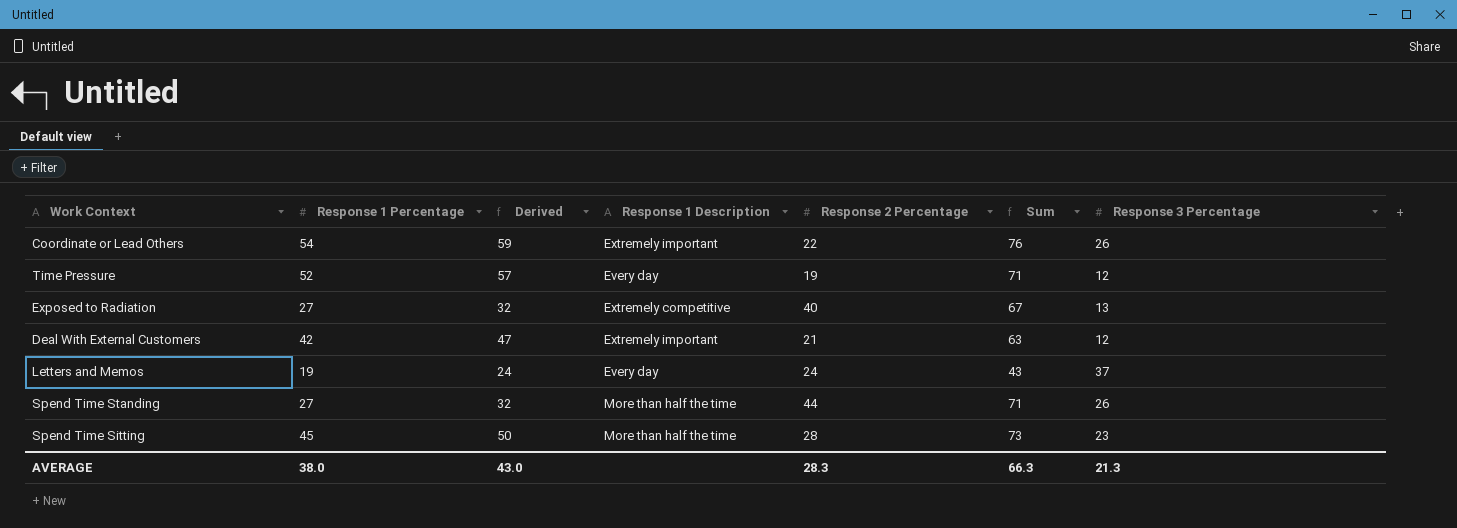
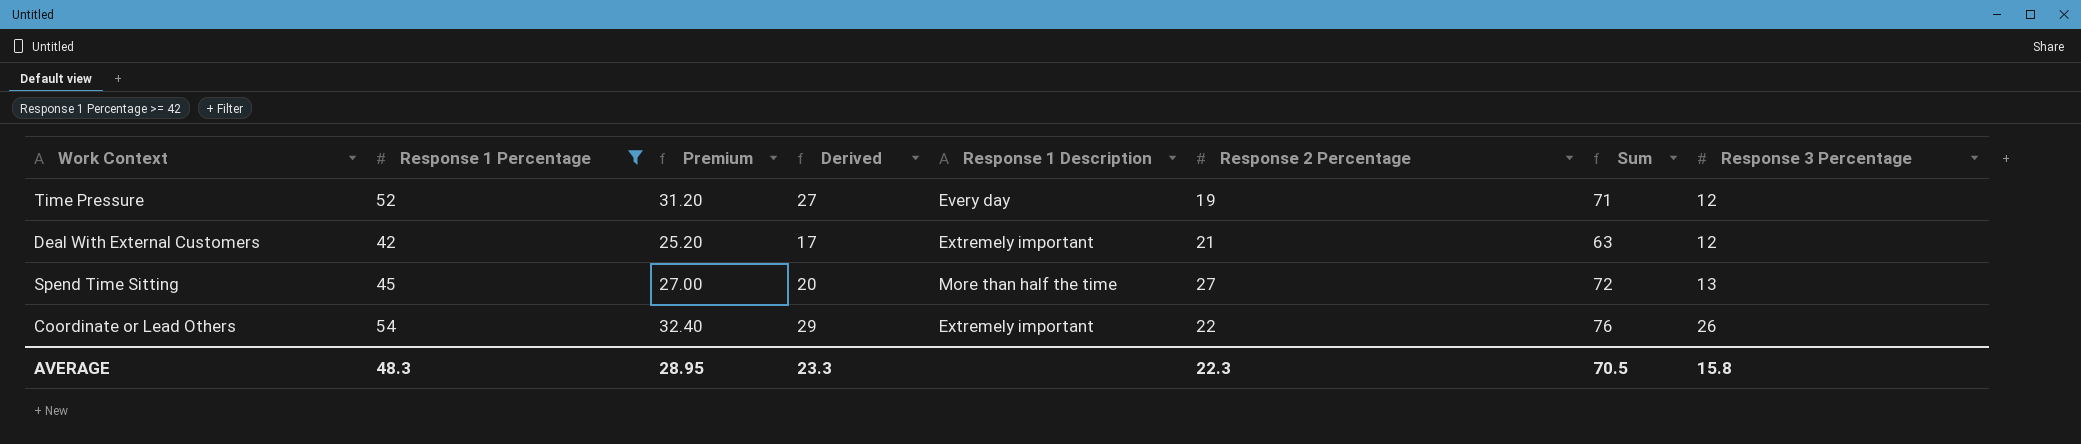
filter: none -> Response 1 Percentage >= 42
row order: none -> Response 3 Percentage ascending
column Premium | formula: none -> [Response 1 Percentage] * 0.6
column Derived | formula: [Response 1 Percentage] + 5 -> [Response 1 Percentage] - 25
Spend Time Sitting | Response 2 Percentage: 28 -> 27
Spend Time Sitting | Sum: 73 -> 72
Spend Time Sitting | Response 3 Percentage: 23 -> 13
AVERAGE | Response 1 Percentage: 38.0 -> 48.3
AVERAGE | Derived: 43.0 -> 23.3
AVERAGE | Response 2 Percentage: 28.3 -> 22.3
AVERAGE | Sum: 66.3 -> 70.5
AVERAGE | Response 3 Percentage: 21.3 -> 15.8

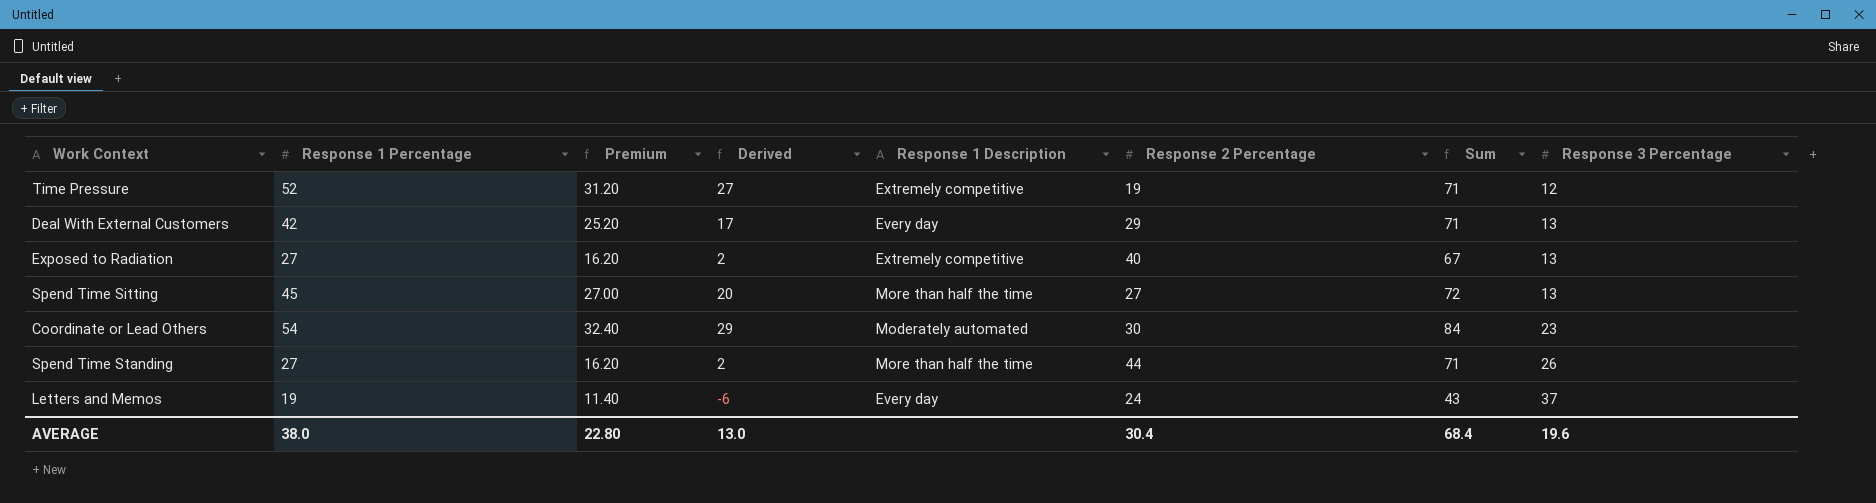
filter: Response 1 Percentage >= 42 -> none
Time Pressure | Response 1 Description: Every day -> Extremely competitive
Deal With External Customers | Response 1 Description: Extremely important -> Every day
Deal With External Customers | Response 2 Percentage: 21 -> 29
Deal With External Customers | Sum: 63 -> 71
Deal With External Customers | Response 3 Percentage: 12 -> 13
Coordinate or Lead Others | Response 1 Description: Extremely important -> Moderately automated
Coordinate or Lead Others | Response 2 Percentage: 22 -> 30
Coordinate or Lead Others | Sum: 76 -> 84
Coordinate or Lead Others | Response 3 Percentage: 26 -> 23
AVERAGE | Response 1 Percentage: 48.3 -> 38.0
AVERAGE | Premium: 28.95 -> 22.80
AVERAGE | Derived: 23.3 -> 13.0
AVERAGE | Response 2 Percentage: 22.3 -> 30.4
AVERAGE | Sum: 70.5 -> 68.4
AVERAGE | Response 3 Percentage: 15.8 -> 19.6

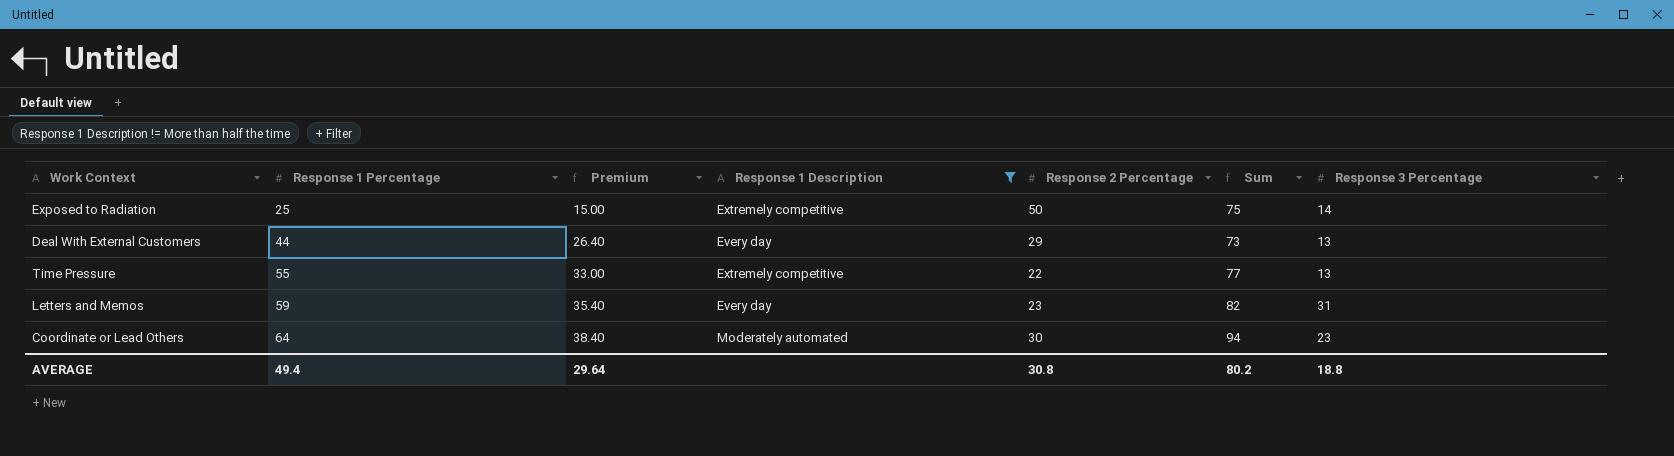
filter: none -> Response 1 Description != More than half the time
row order: Response 3 Percentage ascending -> Response 1 Percentage ascending
column Derived | formula: [Response 1 Percentage] - 25 -> none
Exposed to Radiation | Response 1 Percentage: 27 -> 25
Exposed to Radiation | Premium: 16.20 -> 15.00
Exposed to Radiation | Response 2 Percentage: 40 -> 50
Exposed to Radiation | Sum: 67 -> 75
Exposed to Radiation | Response 3 Percentage: 13 -> 14
Deal With External Customers | Response 1 Percentage: 42 -> 44
Deal With External Customers | Premium: 25.20 -> 26.40
Deal With External Customers | Sum: 71 -> 73
Time Pressure | Response 1 Percentage: 52 -> 55
Time Pressure | Premium: 31.20 -> 33.00
Time Pressure | Response 2 Percentage: 19 -> 22
Time Pressure | Sum: 71 -> 77
Time Pressure | Response 3 Percentage: 12 -> 13
Letters and Memos | Response 1 Percentage: 19 -> 59
Letters and Memos | Premium: 11.40 -> 35.40
Letters and Memos | Response 2 Percentage: 24 -> 23
Letters and Memos | Sum: 43 -> 82
Letters and Memos | Response 3 Percentage: 37 -> 31
Coordinate or Lead Others | Response 1 Percentage: 54 -> 64
Coordinate or Lead Others | Premium: 32.40 -> 38.40
Coordinate or Lead Others | Sum: 84 -> 94
AVERAGE | Response 1 Percentage: 38.0 -> 49.4
AVERAGE | Premium: 22.80 -> 29.64
AVERAGE | Response 2 Percentage: 30.4 -> 30.8
AVERAGE | Sum: 68.4 -> 80.2
AVERAGE | Response 3 Percentage: 19.6 -> 18.8

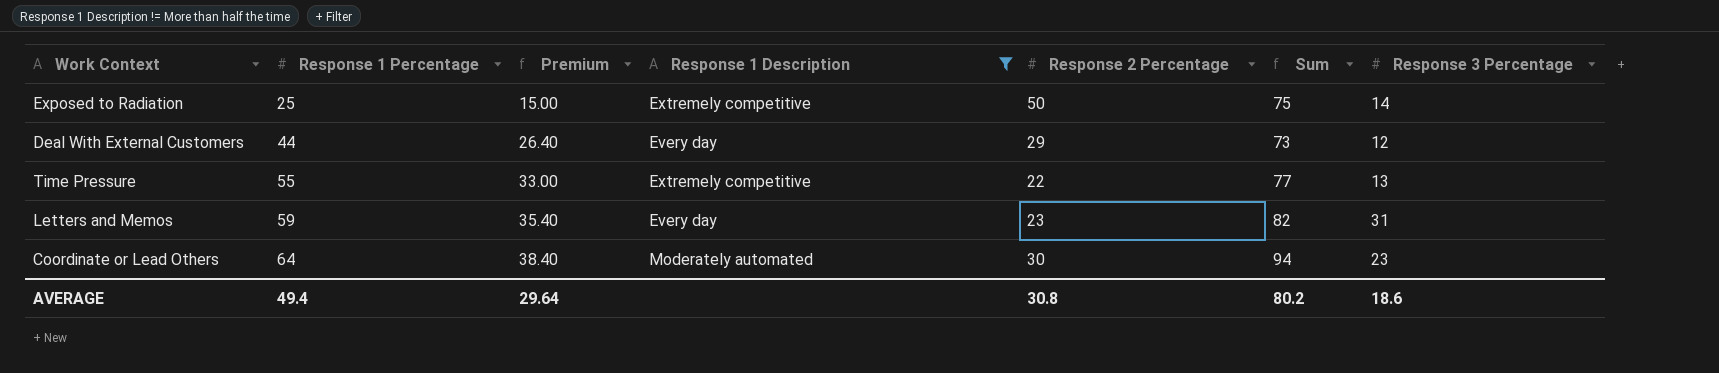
Deal With External Customers | Response 3 Percentage: 13 -> 12
AVERAGE | Response 3 Percentage: 18.8 -> 18.6

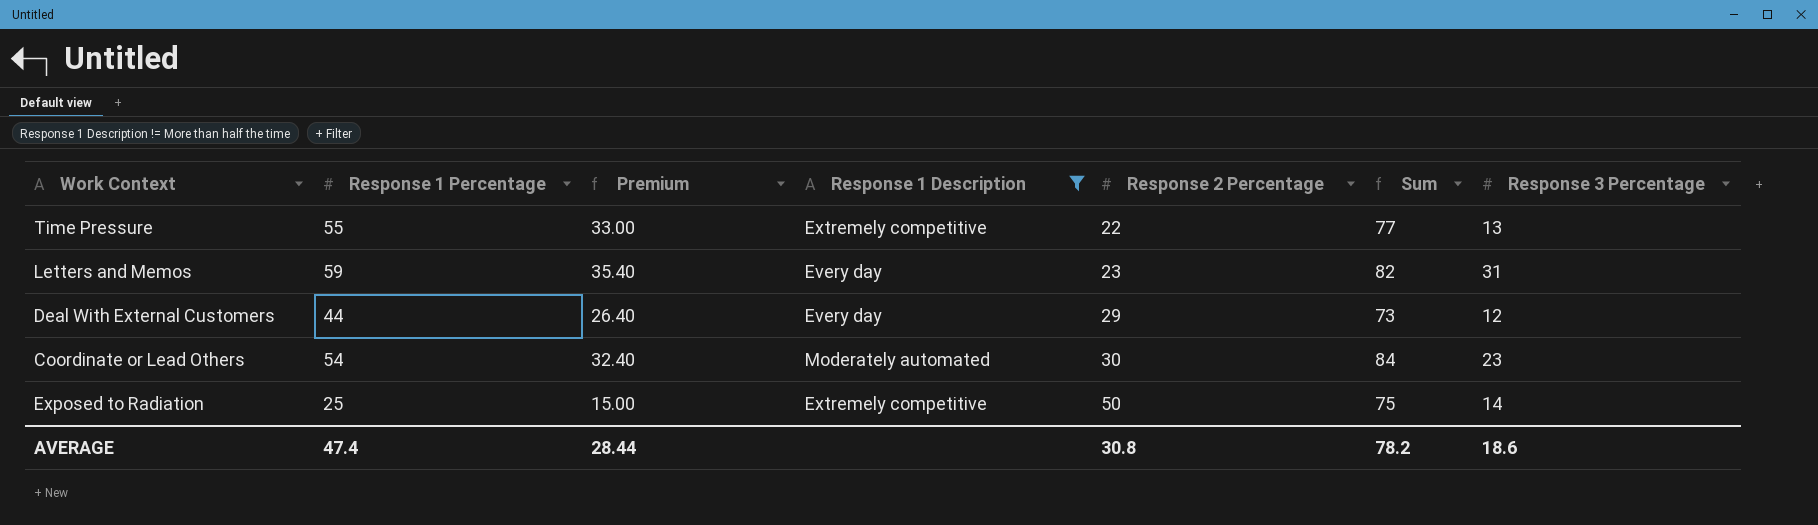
row order: Response 1 Percentage ascending -> Response 2 Percentage ascending
Coordinate or Lead Others | Response 1 Percentage: 64 -> 54
Coordinate or Lead Others | Premium: 38.40 -> 32.40
Coordinate or Lead Others | Sum: 94 -> 84
AVERAGE | Response 1 Percentage: 49.4 -> 47.4
AVERAGE | Premium: 29.64 -> 28.44
AVERAGE | Sum: 80.2 -> 78.2

